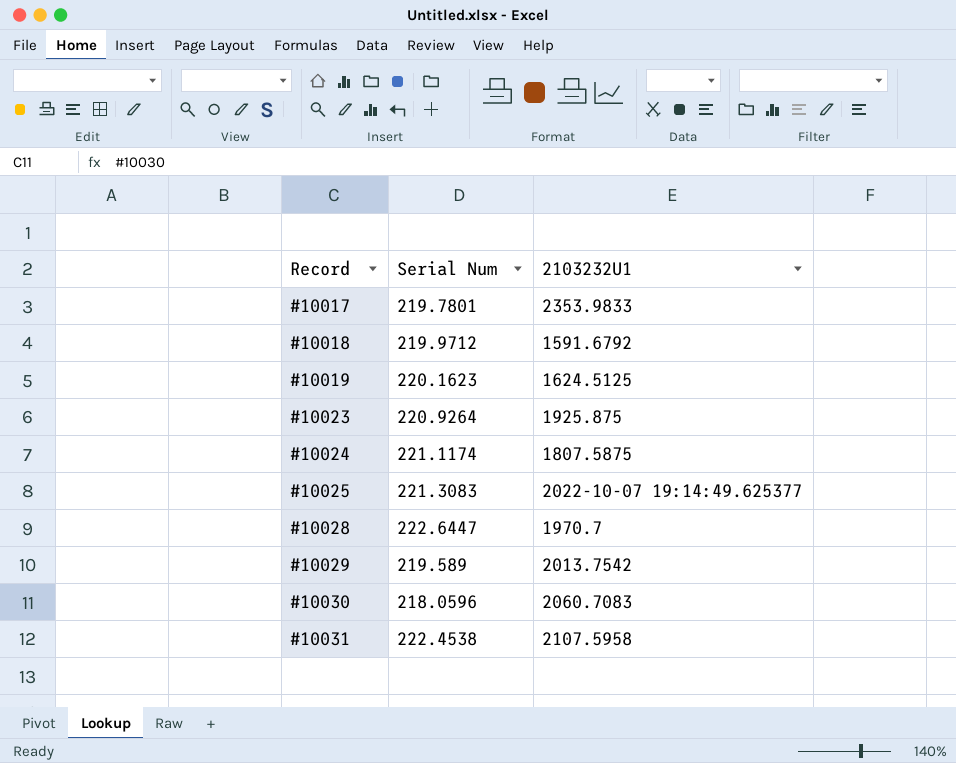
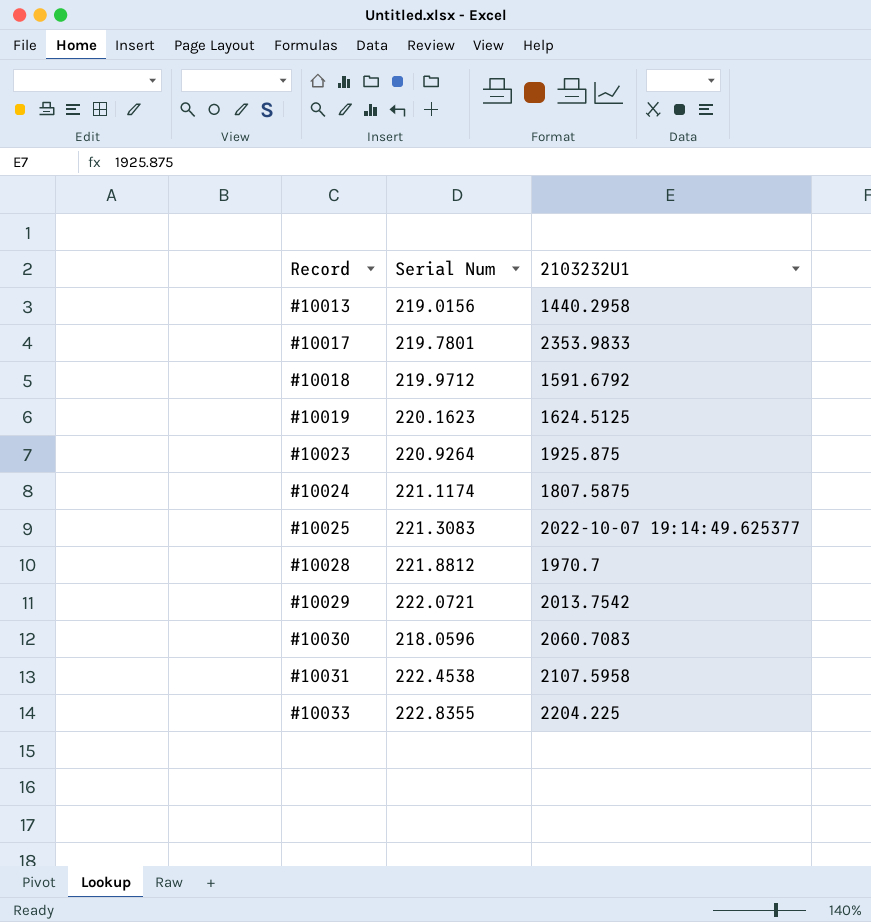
row #10013: none -> 219.0156 | 1440.2958
#10028 | Serial Num: 222.6447 -> 221.8812
#10029 | Serial Num: 219.589 -> 222.0721
row #10033: none -> 222.8355 | 2204.225

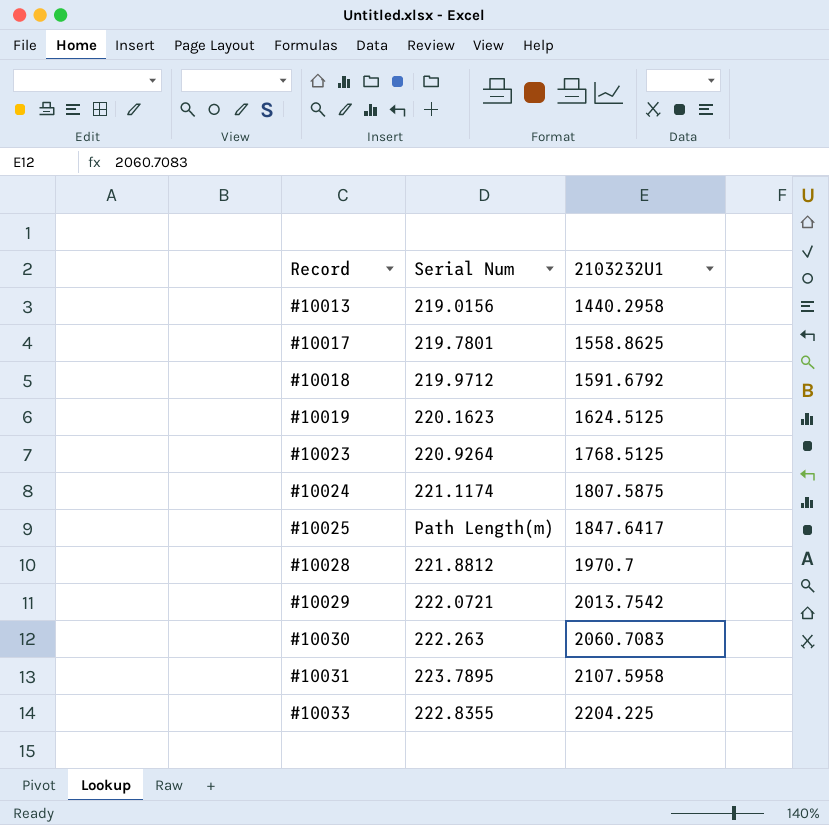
#10017 | 2103232U1: 2353.9833 -> 1558.8625
#10023 | 2103232U1: 1925.875 -> 1768.5125
#10025 | Serial Num: 221.3083 -> Path Length(m)
#10025 | 2103232U1: 2022-10-07 19:14:49.625377 -> 1847.6417
#10030 | Serial Num: 218.0596 -> 222.263
#10031 | Serial Num: 222.4538 -> 223.7895

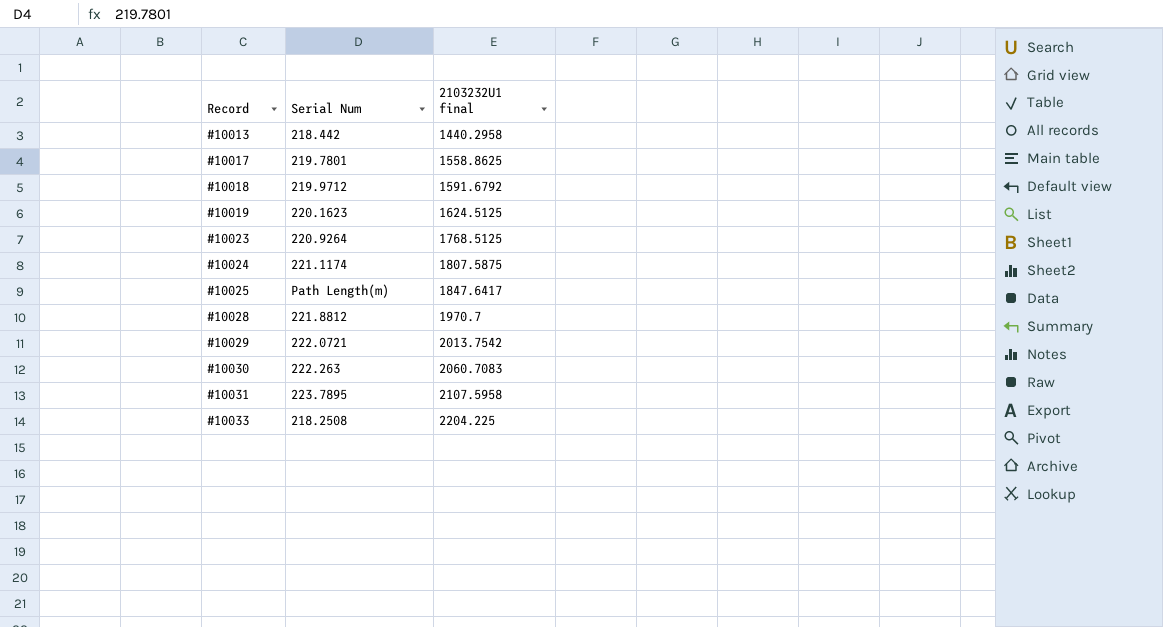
column name: 2103232U1 -> 2103232U1 final
#10013 | Serial Num: 219.0156 -> 218.442
#10033 | Serial Num: 222.8355 -> 218.2508

